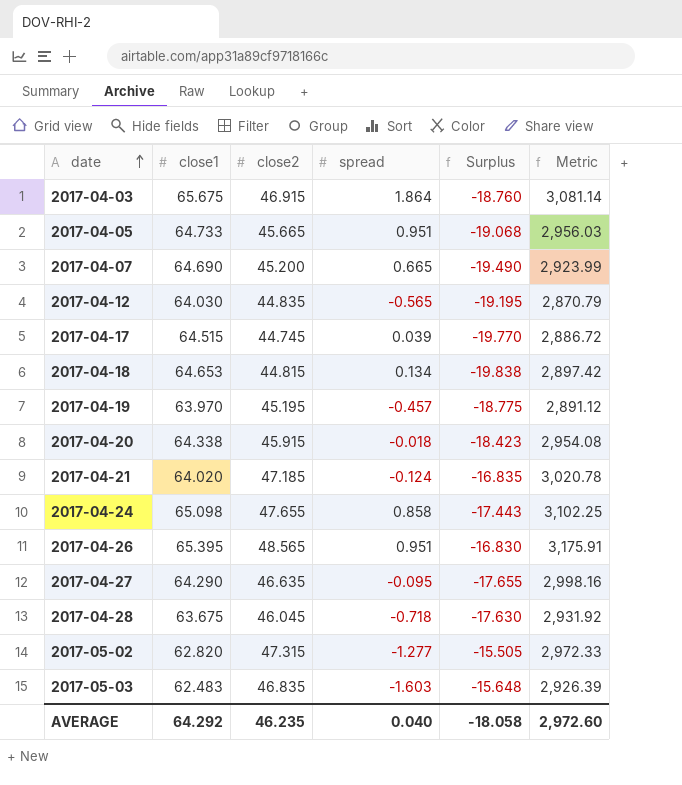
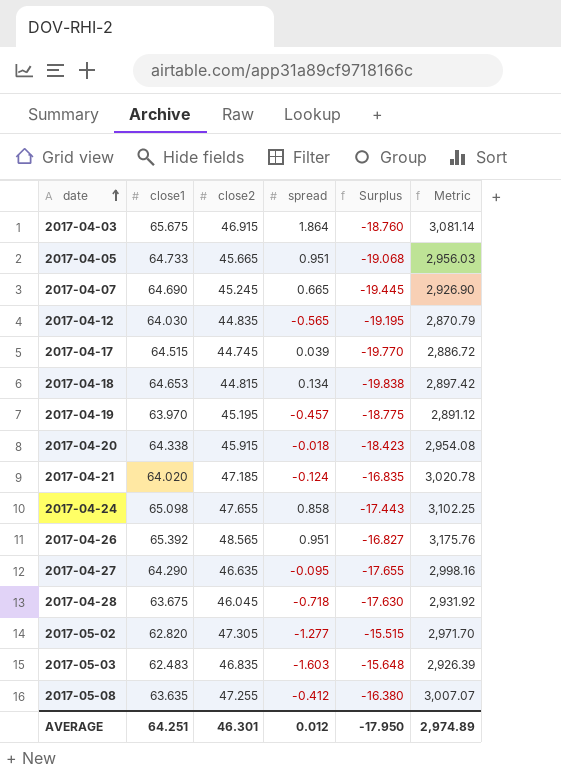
2017-04-07 | close2: 45.200 -> 45.245
2017-04-07 | Surplus: -19.490 -> -19.445
2017-04-07 | Metric: 2,923.99 -> 2,926.90
2017-04-26 | close1: 65.395 -> 65.392
2017-04-26 | Surplus: -16.830 -> -16.827
2017-04-26 | Metric: 3,175.91 -> 3,175.76
2017-05-02 | close2: 47.315 -> 47.305
2017-05-02 | Surplus: -15.505 -> -15.515
2017-05-02 | Metric: 2,972.33 -> 2,971.70
row 2017-05-08: none -> 63.635 | 47.255 | -0.412 | -16.380 | 3,007.07
AVERAGE | close1: 64.292 -> 64.251
AVERAGE | close2: 46.235 -> 46.301
AVERAGE | spread: 0.040 -> 0.012
AVERAGE | Surplus: -18.058 -> -17.950
AVERAGE | Metric: 2,972.60 -> 2,974.89

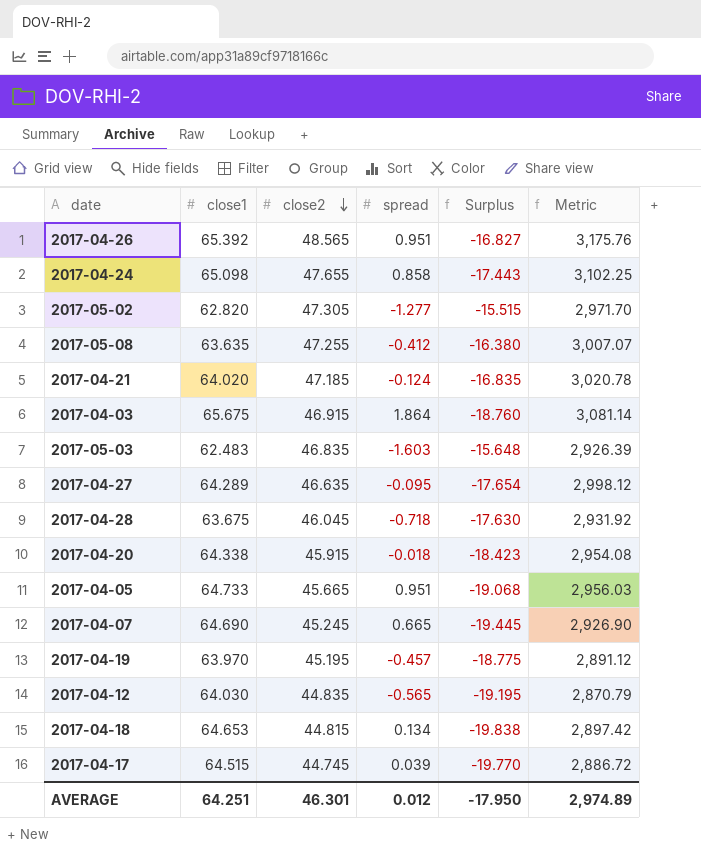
row order: date ascending -> close2 descending
2017-04-27 | close1: 64.290 -> 64.289
2017-04-27 | Surplus: -17.655 -> -17.654
2017-04-27 | Metric: 2,998.16 -> 2,998.12

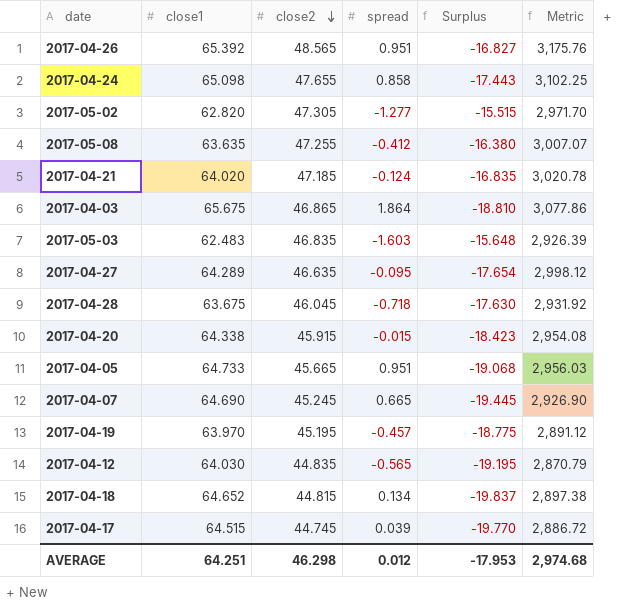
2017-04-03 | close2: 46.915 -> 46.865
2017-04-03 | Surplus: -18.760 -> -18.810
2017-04-03 | Metric: 3,081.14 -> 3,077.86
2017-04-20 | spread: -0.018 -> -0.015
2017-04-18 | close1: 64.653 -> 64.652
2017-04-18 | Surplus: -19.838 -> -19.837
2017-04-18 | Metric: 2,897.42 -> 2,897.38
AVERAGE | close2: 46.301 -> 46.298
AVERAGE | Surplus: -17.950 -> -17.953
AVERAGE | Metric: 2,974.89 -> 2,974.68

